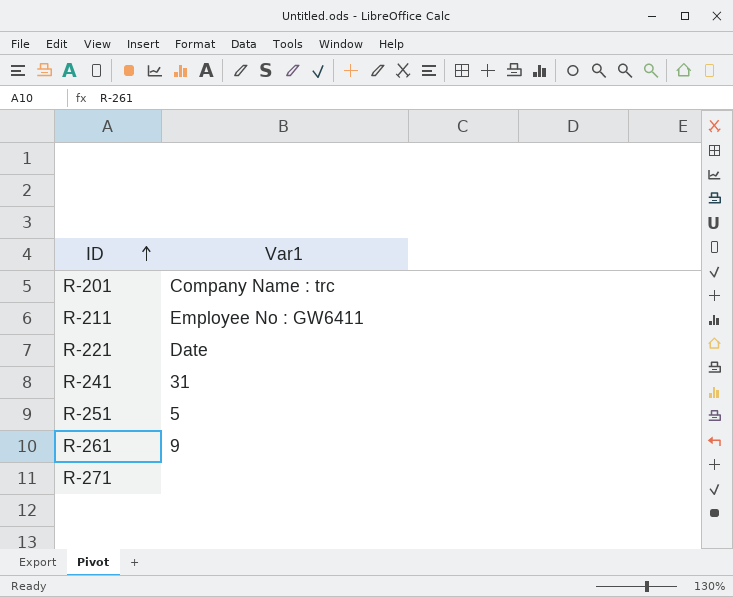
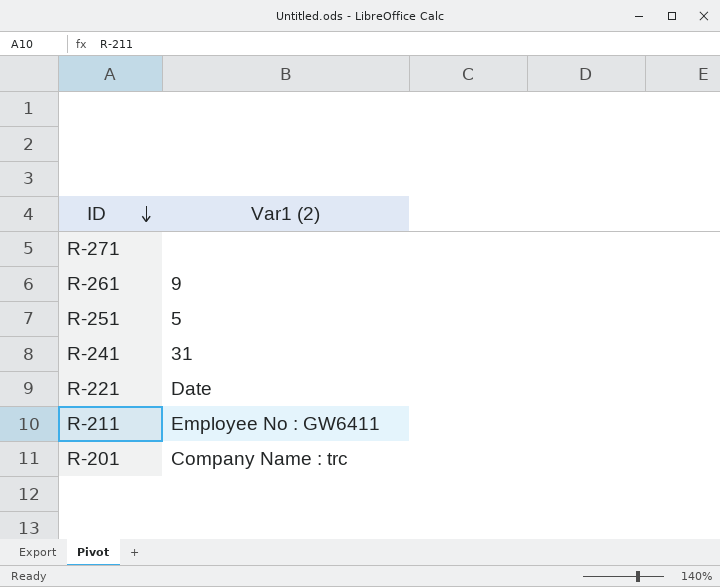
row order: ID ascending -> ID descending
column name: Var1 -> Var1 (2)

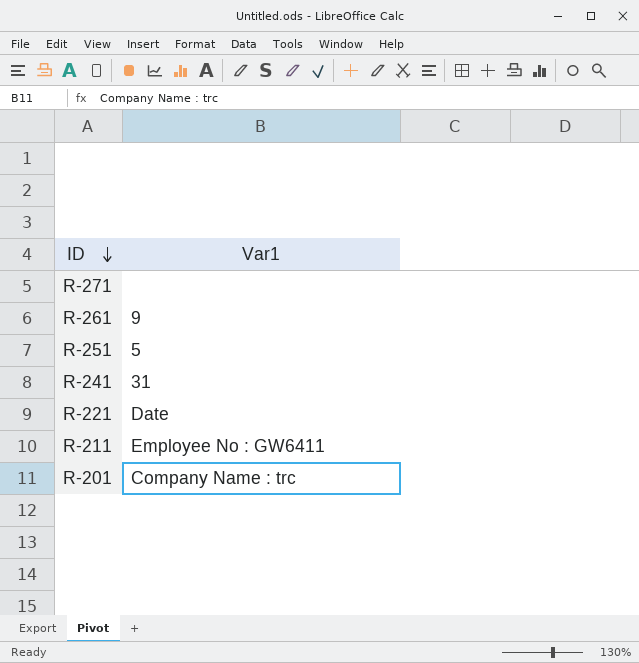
column name: Var1 (2) -> Var1

